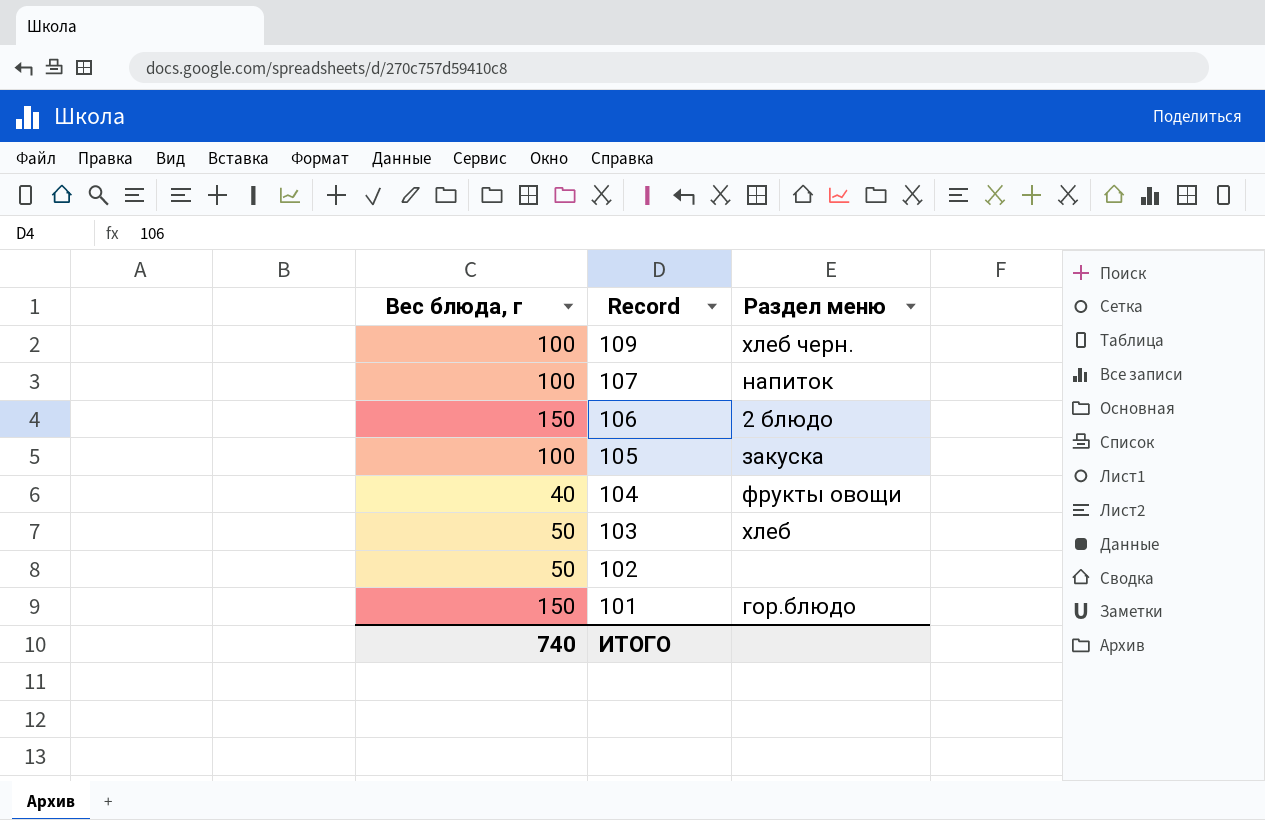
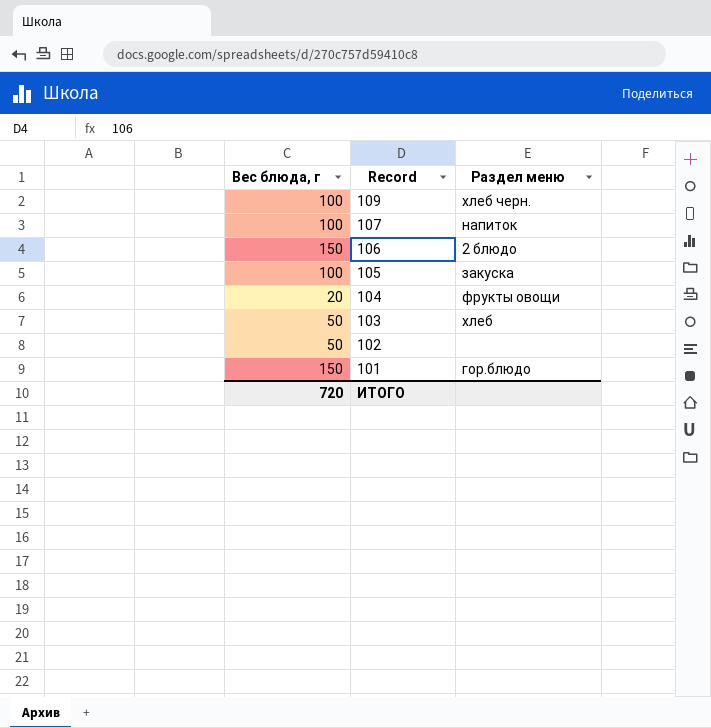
104 | Вес блюда, г: 40 -> 20
ИТОГО | Вес блюда, г: 740 -> 720

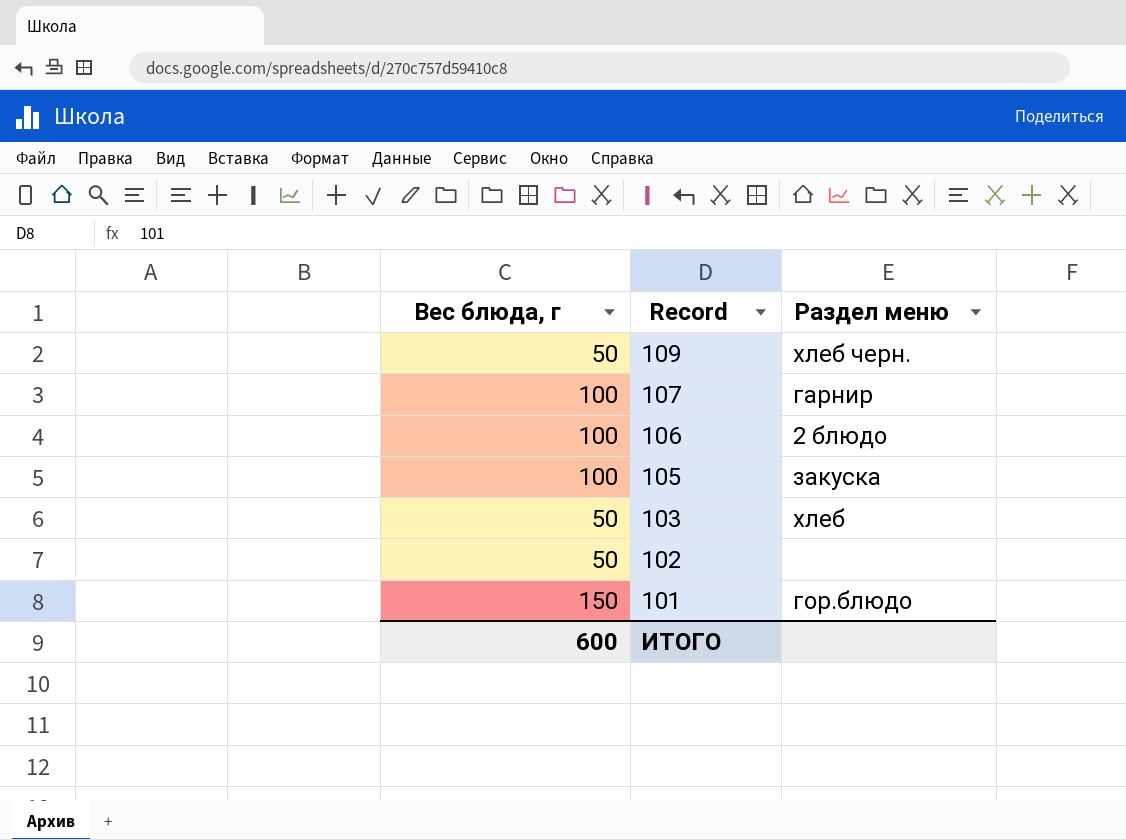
row 104: 20 | фрукты овощи -> none
109 | Вес блюда, г: 100 -> 50
107 | Раздел меню: напиток -> гарнир
106 | Вес блюда, г: 150 -> 100
ИТОГО | Вес блюда, г: 720 -> 600

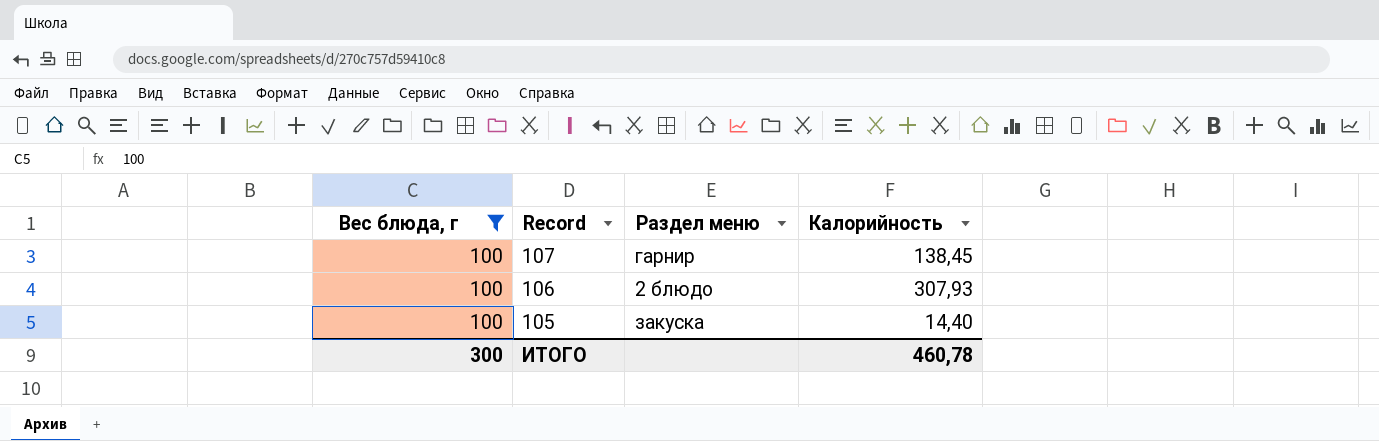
filter: none -> Вес блюда, г = 100
column Калорийность | position: none -> 4
ИТОГО | Вес блюда, г: 600 -> 300

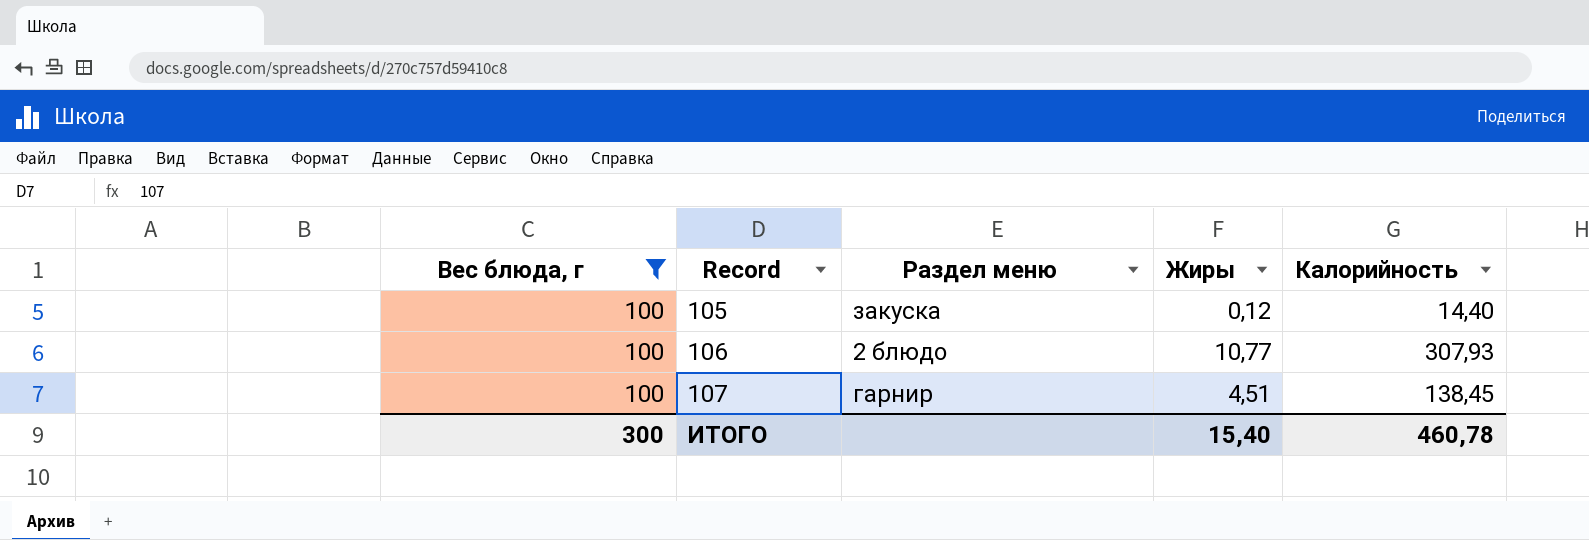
row order: Record descending -> Record ascending
column Жиры | position: none -> 4

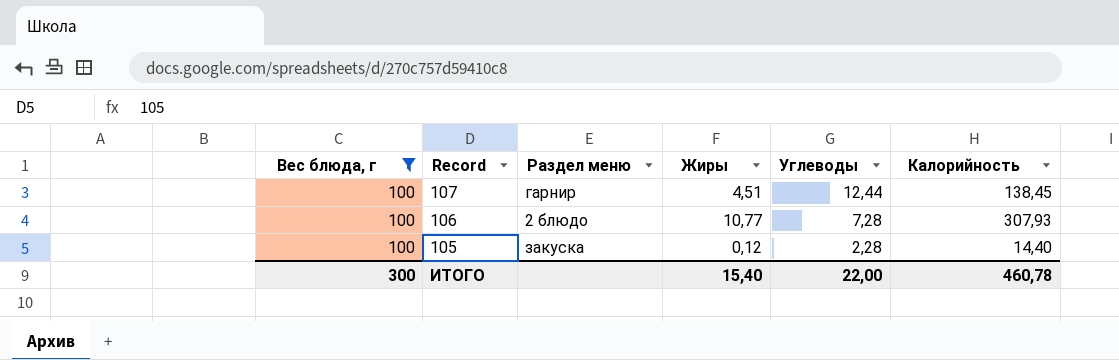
row order: Record ascending -> Record descending
column Углеводы | position: none -> 5

